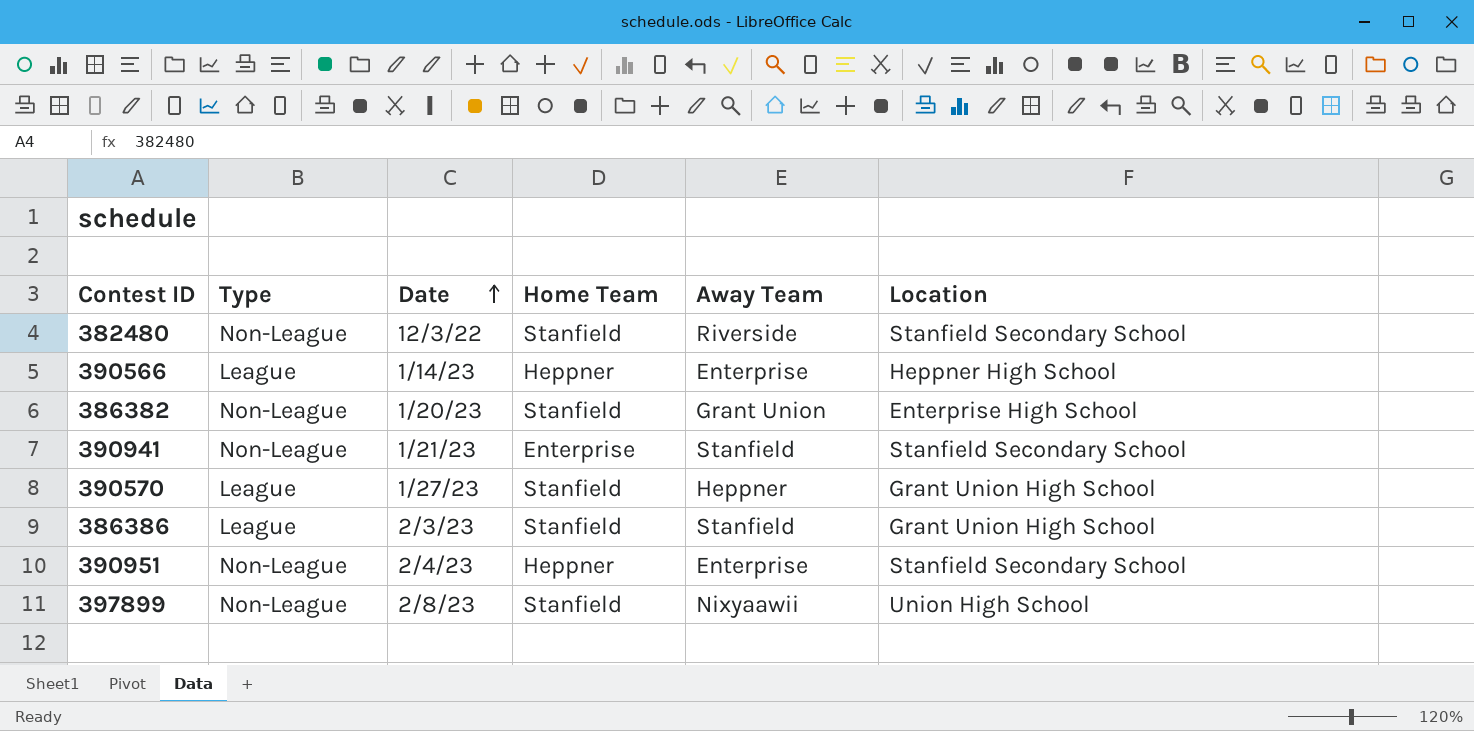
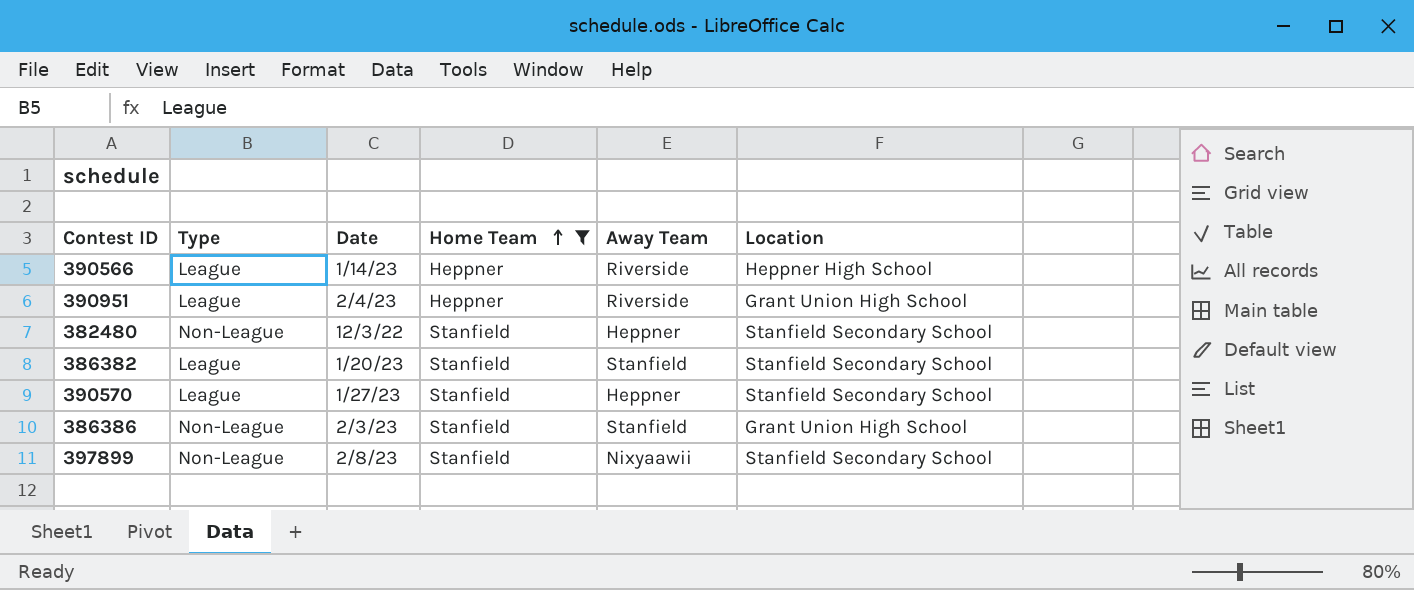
filter: none -> Home Team != Enterprise
row order: Date ascending -> Home Team ascending
390566 | Away Team: Enterprise -> Riverside
390951 | Type: Non-League -> League
390951 | Away Team: Enterprise -> Riverside
390951 | Location: Stanfield Secondary School -> Grant Union High School
382480 | Away Team: Riverside -> Heppner
386382 | Type: Non-League -> League
386382 | Away Team: Grant Union -> Stanfield
386382 | Location: Enterprise High School -> Stanfield Secondary School
390570 | Location: Grant Union High School -> Stanfield Secondary School
386386 | Type: League -> Non-League
397899 | Location: Union High School -> Stanfield Secondary School

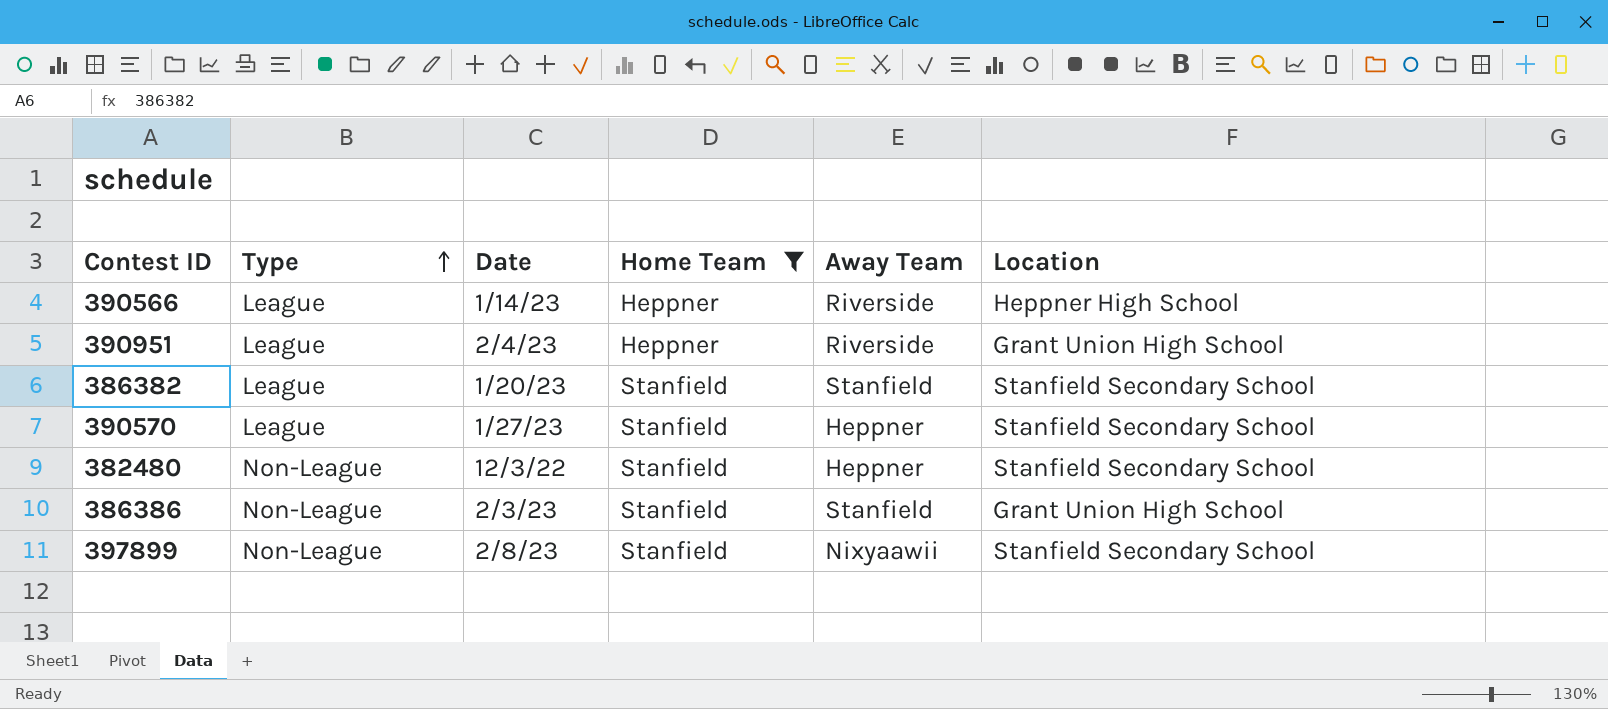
row order: Home Team ascending -> Type ascending

